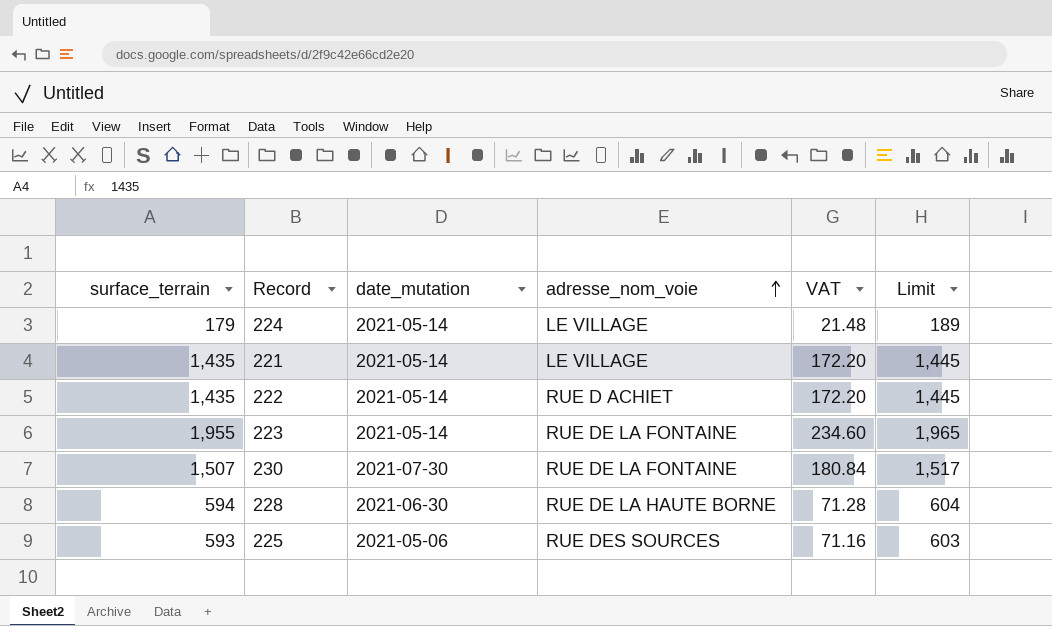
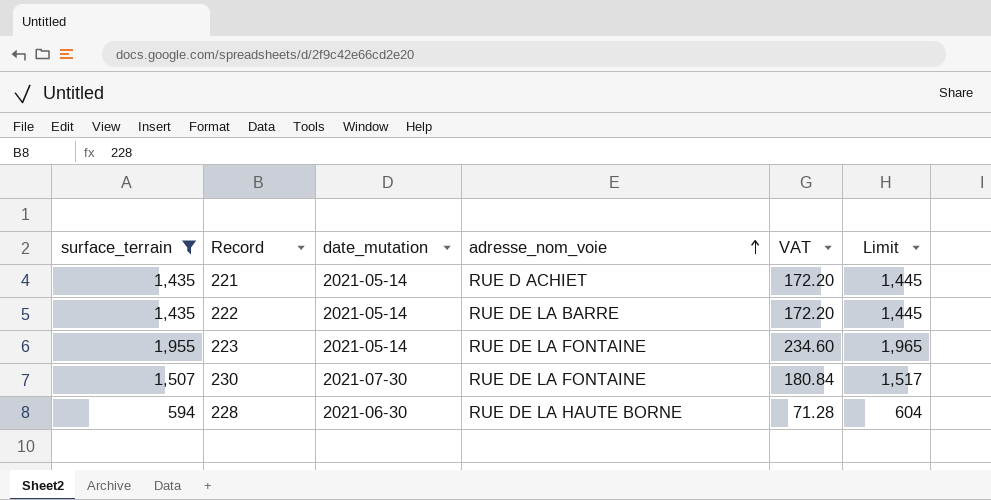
filter: none -> surface_terrain >= 594
221 | adresse_nom_voie: LE VILLAGE -> RUE D ACHIET
222 | adresse_nom_voie: RUE D ACHIET -> RUE DE LA BARRE

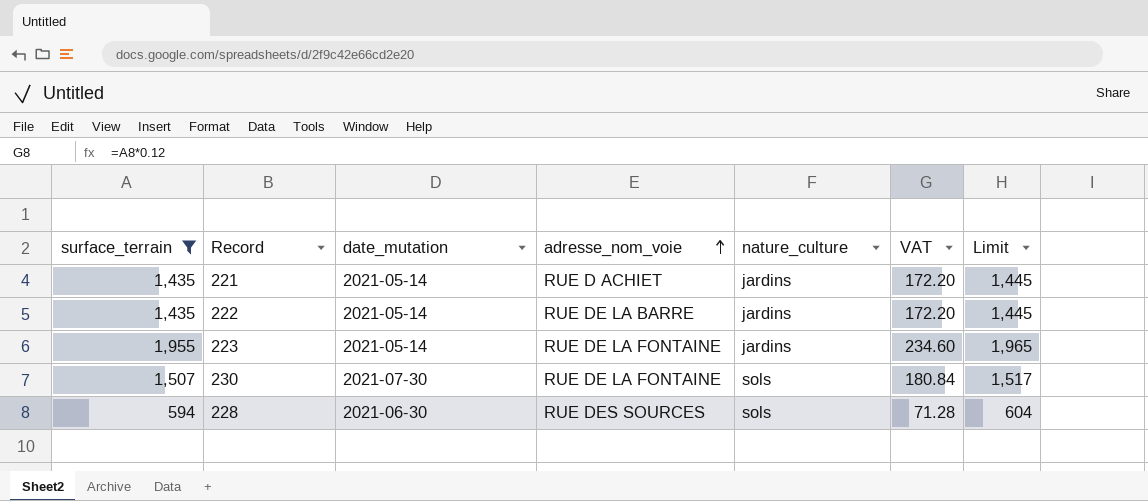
column nature_culture | position: none -> 5
228 | adresse_nom_voie: RUE DE LA HAUTE BORNE -> RUE DES SOURCES

